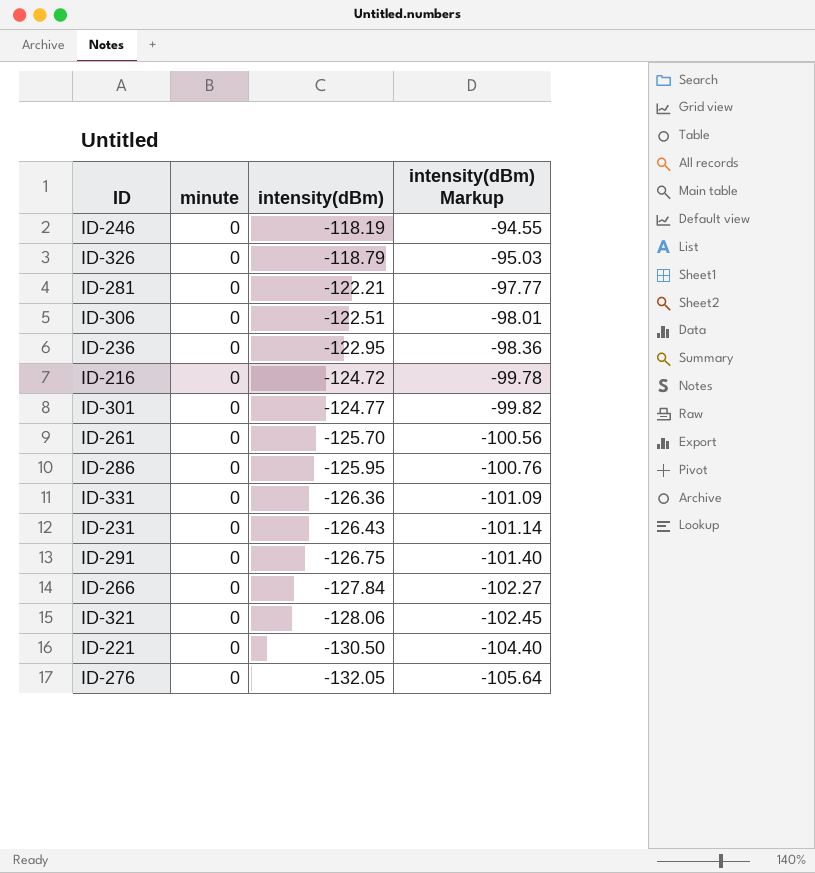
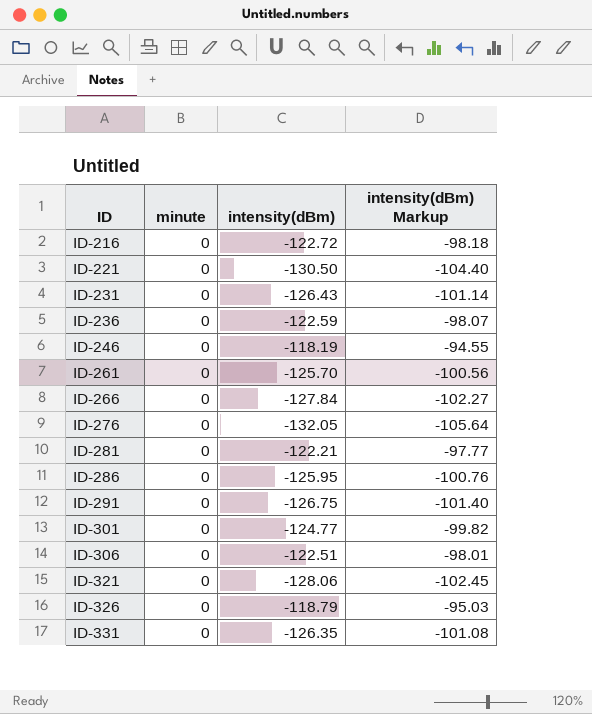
row order: intensity(dBm) descending -> ID ascending
ID-216 | intensity(dBm): -124.72 -> -122.72
ID-216 | intensity(dBm) Markup: -99.78 -> -98.18
ID-236 | intensity(dBm): -122.95 -> -122.59
ID-236 | intensity(dBm) Markup: -98.36 -> -98.07
ID-331 | intensity(dBm): -126.36 -> -126.35
ID-331 | intensity(dBm) Markup: -101.09 -> -101.08

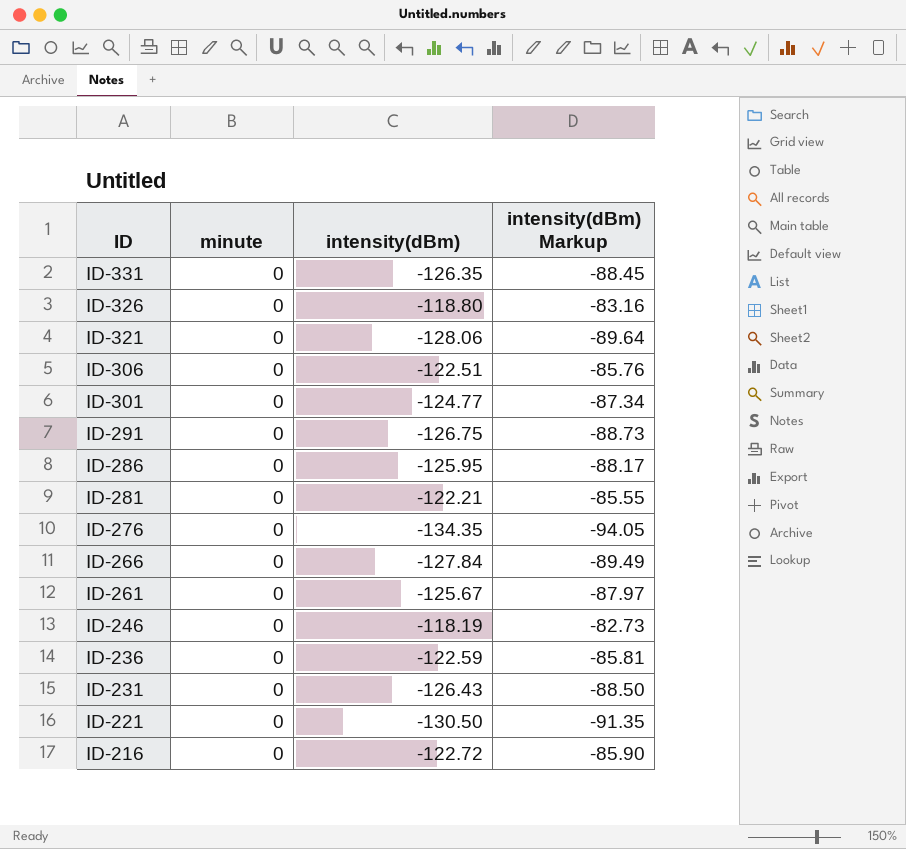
row order: ID ascending -> ID descending
column intensity(dBm) Markup | formula: [intensity(dBm)] * 0.8 -> [intensity(dBm)] * 0.7
ID-326 | intensity(dBm): -118.79 -> -118.80
ID-276 | intensity(dBm): -132.05 -> -134.35
ID-261 | intensity(dBm): -125.70 -> -125.67

